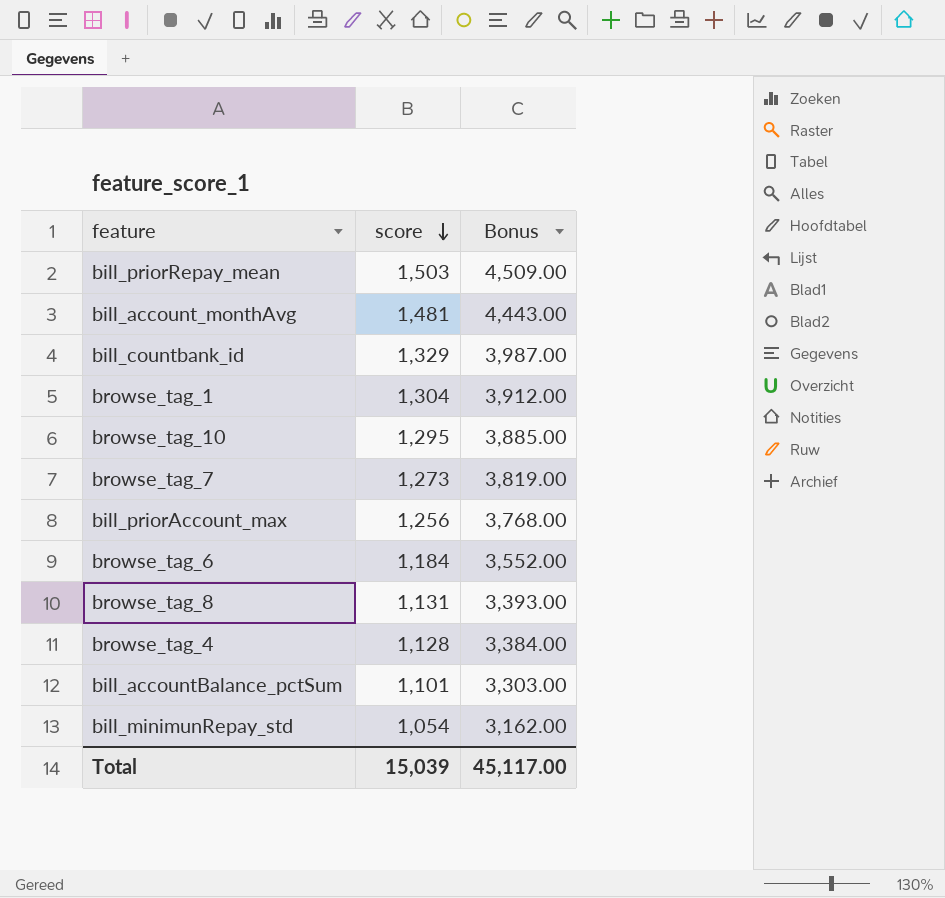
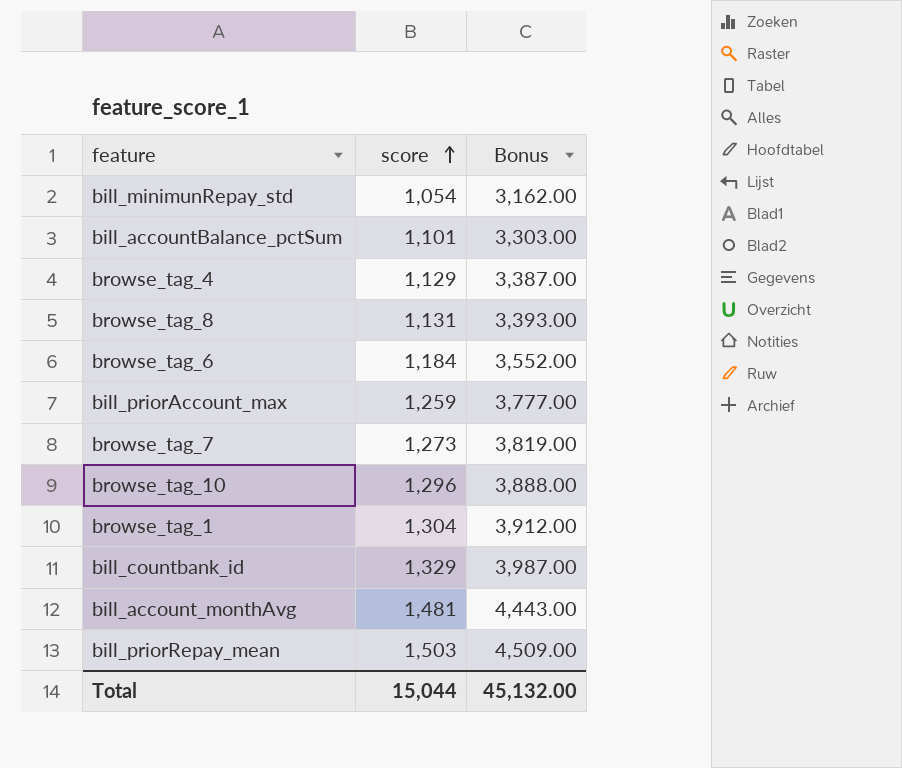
row order: score descending -> score ascending
browse_tag_4 | score: 1,128 -> 1,129
browse_tag_4 | Bonus: 3,384.00 -> 3,387.00
bill_priorAccount_max | score: 1,256 -> 1,259
bill_priorAccount_max | Bonus: 3,768.00 -> 3,777.00
browse_tag_10 | score: 1,295 -> 1,296
browse_tag_10 | Bonus: 3,885.00 -> 3,888.00
Total | score: 15,039 -> 15,044
Total | Bonus: 45,117.00 -> 45,132.00

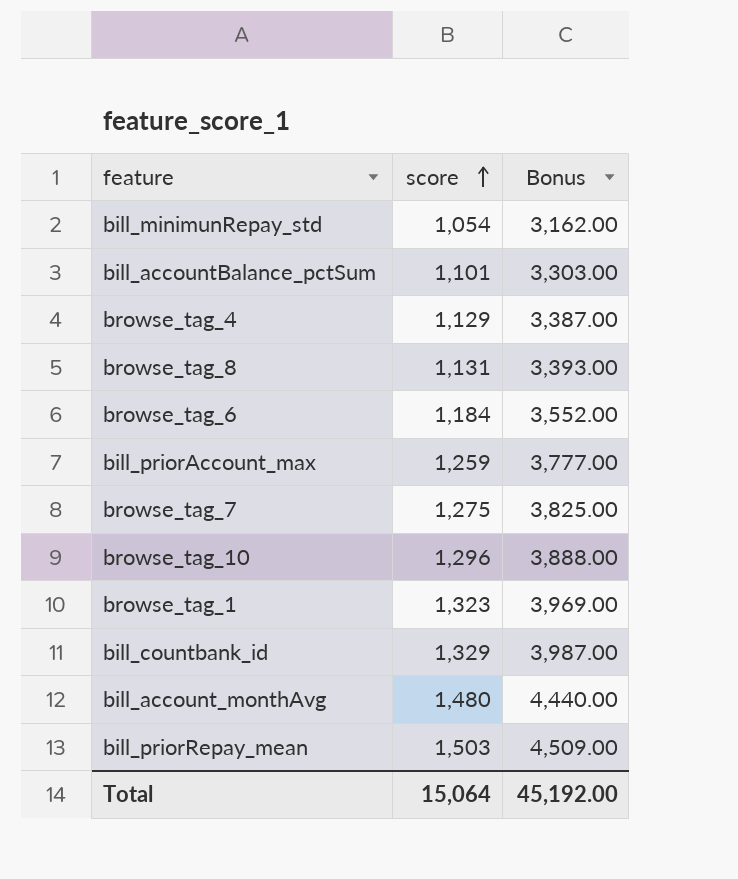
browse_tag_7 | score: 1,273 -> 1,275
browse_tag_7 | Bonus: 3,819.00 -> 3,825.00
browse_tag_1 | score: 1,304 -> 1,323
browse_tag_1 | Bonus: 3,912.00 -> 3,969.00
bill_account_monthAvg | score: 1,481 -> 1,480
bill_account_monthAvg | Bonus: 4,443.00 -> 4,440.00
Total | score: 15,044 -> 15,064
Total | Bonus: 45,132.00 -> 45,192.00

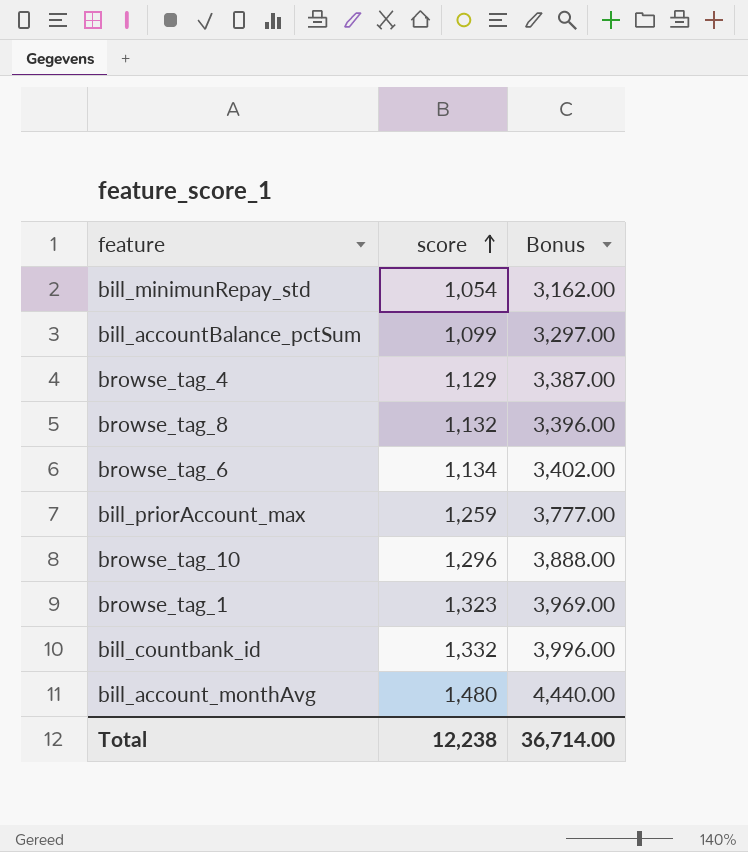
row browse_tag_7: 1,275 | 3,825.00 -> none
row bill_priorRepay_mean: 1,503 | 4,509.00 -> none
bill_accountBalance_pctSum | score: 1,101 -> 1,099
bill_accountBalance_pctSum | Bonus: 3,303.00 -> 3,297.00
browse_tag_8 | score: 1,131 -> 1,132
browse_tag_8 | Bonus: 3,393.00 -> 3,396.00
browse_tag_6 | score: 1,184 -> 1,134
browse_tag_6 | Bonus: 3,552.00 -> 3,402.00
bill_countbank_id | score: 1,329 -> 1,332
bill_countbank_id | Bonus: 3,987.00 -> 3,996.00
Total | score: 15,064 -> 12,238
Total | Bonus: 45,192.00 -> 36,714.00

